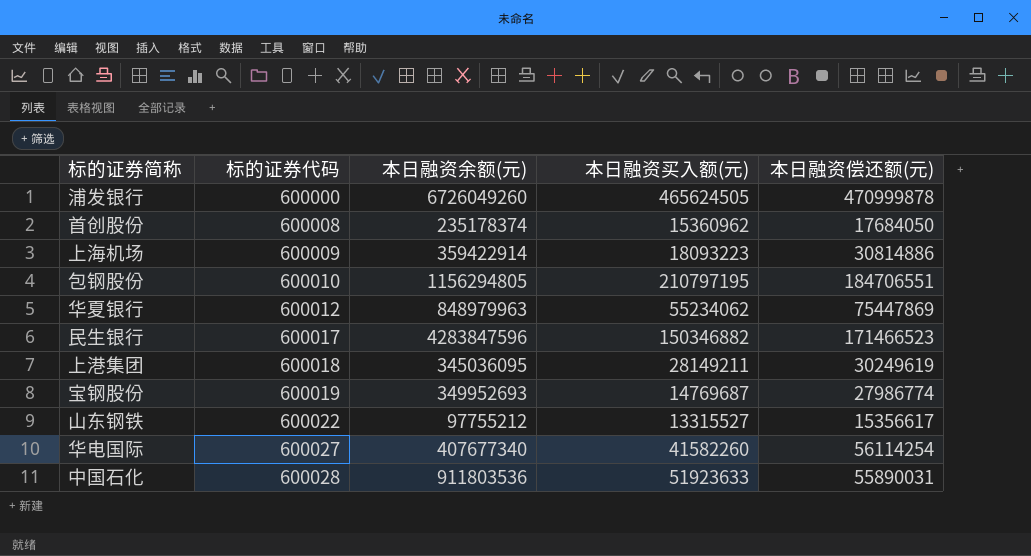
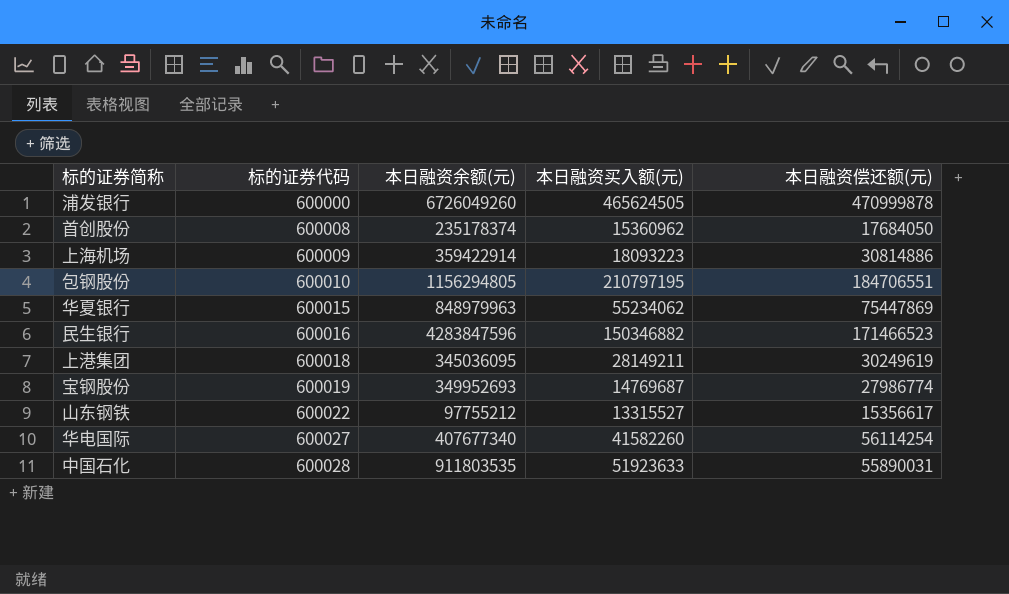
华夏银行 | 标的证券代码: 600012 -> 600015
民生银行 | 标的证券代码: 600017 -> 600016
中国石化 | 本日融资余额(元): 911803536 -> 911803535

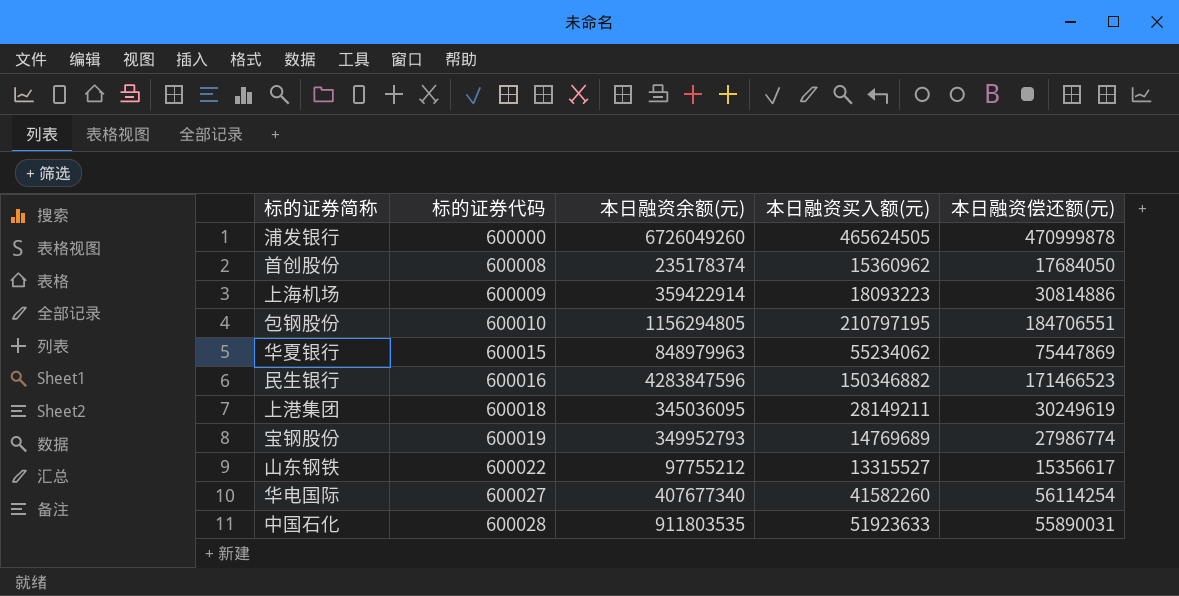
宝钢股份 | 本日融资余额(元): 349952693 -> 349952793
宝钢股份 | 本日融资买入额(元): 14769687 -> 14769689

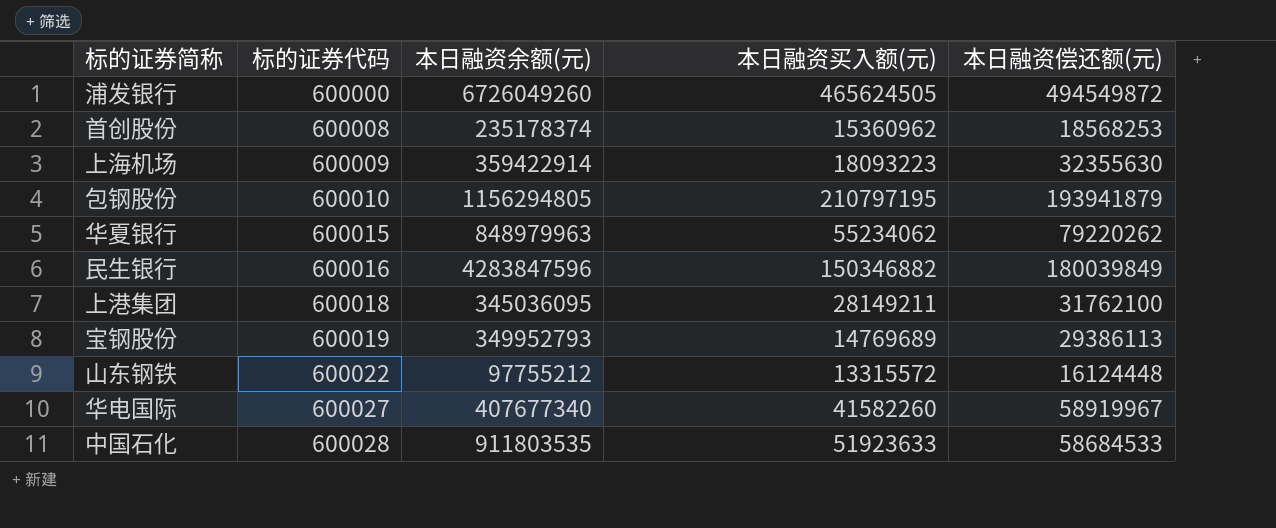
浦发银行 | 本日融资偿还额(元): 470999878 -> 494549872
首创股份 | 本日融资偿还额(元): 17684050 -> 18568253
上海机场 | 本日融资偿还额(元): 30814886 -> 32355630
包钢股份 | 本日融资偿还额(元): 184706551 -> 193941879
华夏银行 | 本日融资偿还额(元): 75447869 -> 79220262
民生银行 | 本日融资偿还额(元): 171466523 -> 180039849
上港集团 | 本日融资偿还额(元): 30249619 -> 31762100
宝钢股份 | 本日融资偿还额(元): 27986774 -> 29386113
山东钢铁 | 本日融资买入额(元): 13315527 -> 13315572
山东钢铁 | 本日融资偿还额(元): 15356617 -> 16124448
华电国际 | 本日融资偿还额(元): 56114254 -> 58919967
中国石化 | 本日融资偿还额(元): 55890031 -> 58684533

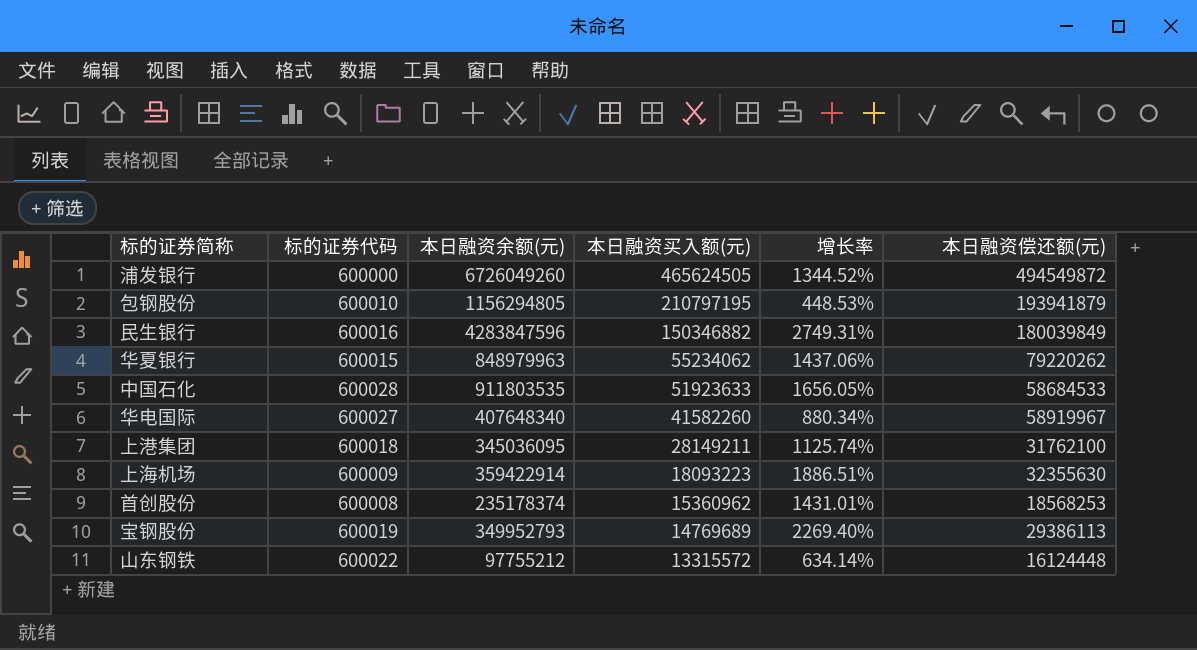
row order: 标的证券代码 ascending -> 本日融资买入额(元) descending
column 增长率 | formula: none -> ([本日融资余额(元)] - [本日融资买入额(元)]) / [本日融资买入额(元)]
华电国际 | 本日融资余额(元): 407677340 -> 407648340

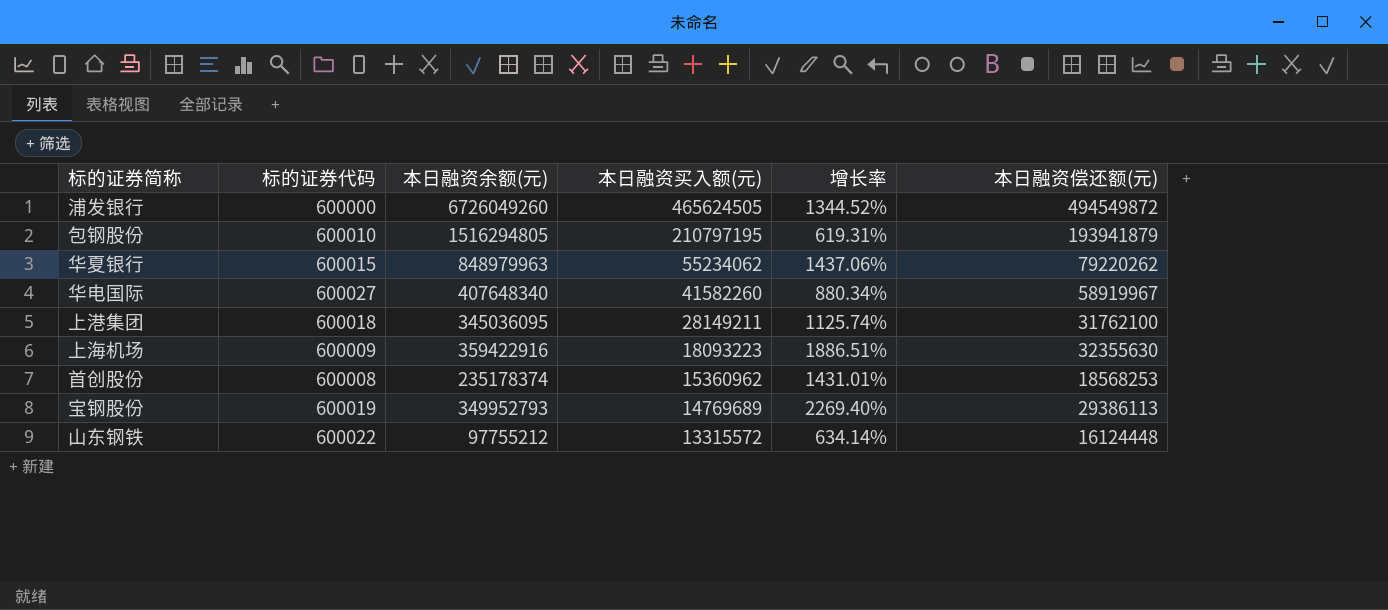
row 民生银行: 600016 | 4283847596 | 150346882 | 2749.31% | 180039849 -> none
row 中国石化: 600028 | 911803535 | 51923633 | 1656.05% | 58684533 -> none
包钢股份 | 本日融资余额(元): 1156294805 -> 1516294805
包钢股份 | 增长率: 448.53% -> 619.31%
上海机场 | 本日融资余额(元): 359422914 -> 359422916

